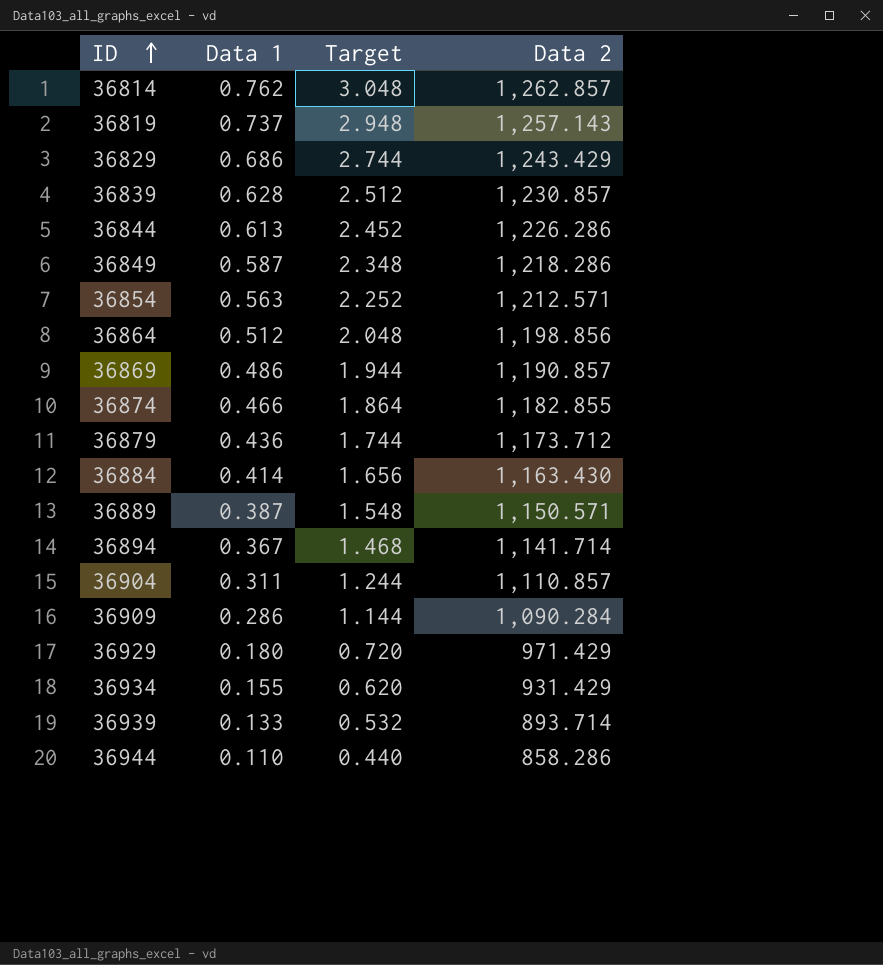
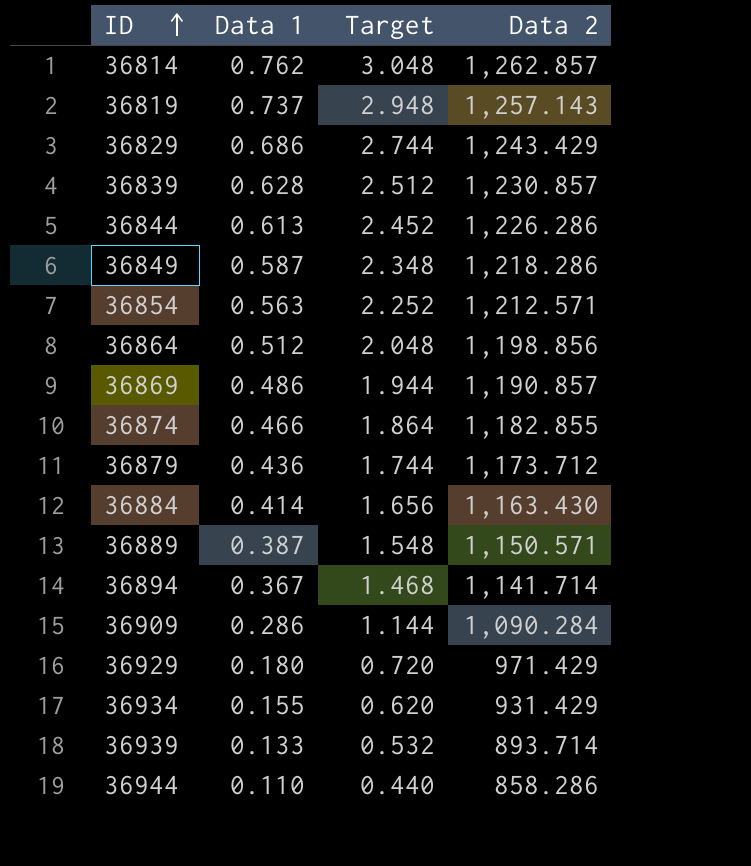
row 36904: 0.311 | 1.244 | 1,110.857 -> none

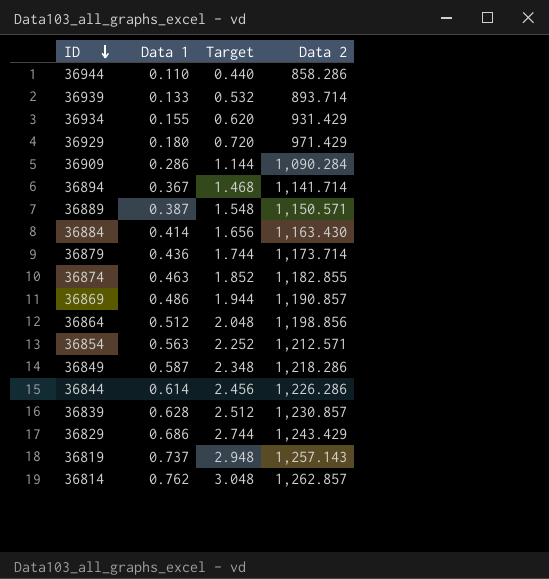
row order: ID ascending -> ID descending
36879 | Data 2: 1,173.712 -> 1,173.714
36874 | Data 1: 0.466 -> 0.463
36874 | Target: 1.864 -> 1.852
36844 | Data 1: 0.613 -> 0.614
36844 | Target: 2.452 -> 2.456

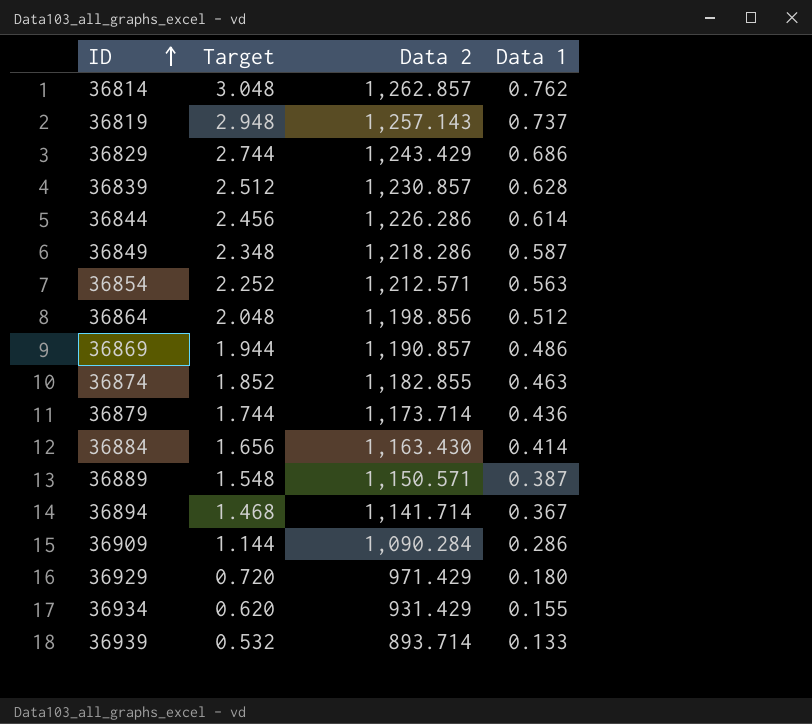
row order: ID descending -> ID ascending
column Data 1 | position: 2 -> 4
row 36944: 0.110 | 0.440 | 858.286 -> none

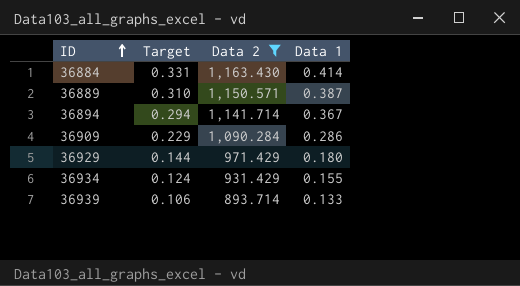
filter: none -> Data 2 <= 1,163.430
column Target | formula: [Data 1] * 4 -> [Data 1] * 0.8

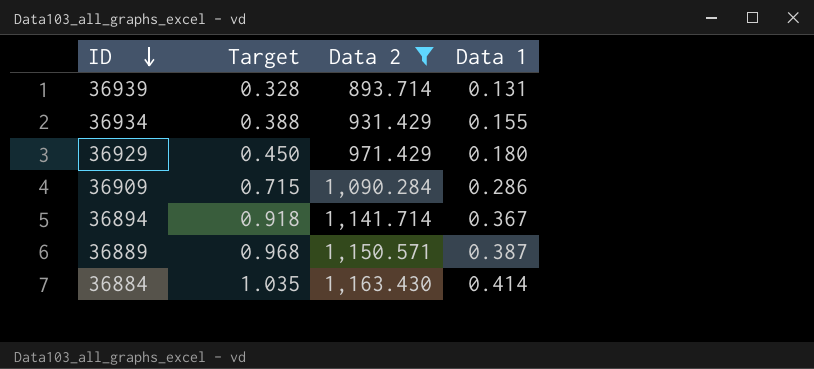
row order: ID ascending -> ID descending
column Target | formula: [Data 1] * 0.8 -> [Data 1] * 2.5
36939 | Data 1: 0.133 -> 0.131

